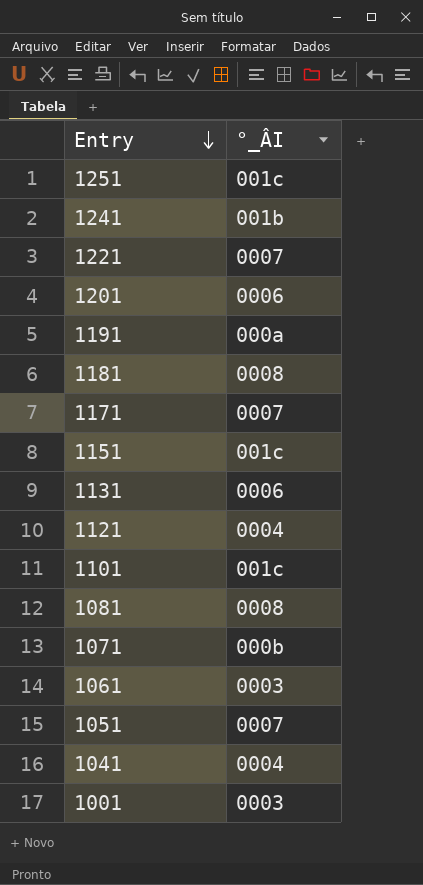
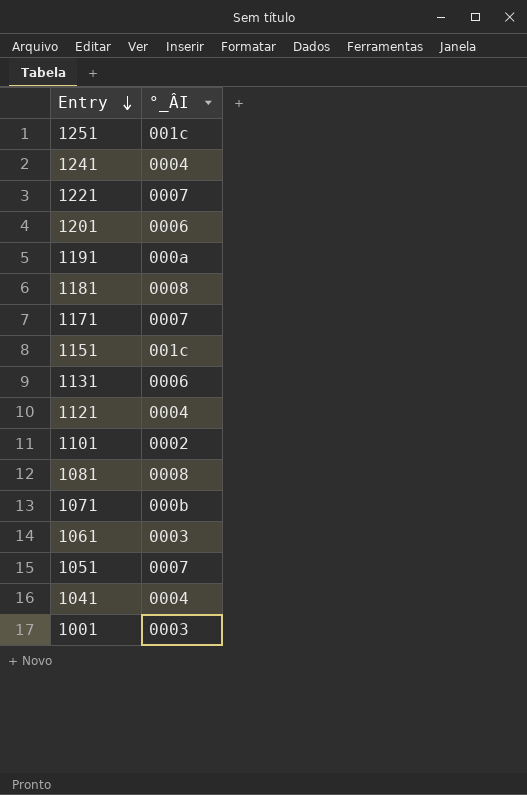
1241 | °_ÂI: 001b -> 0004
1101 | °_ÂI: 001c -> 0002

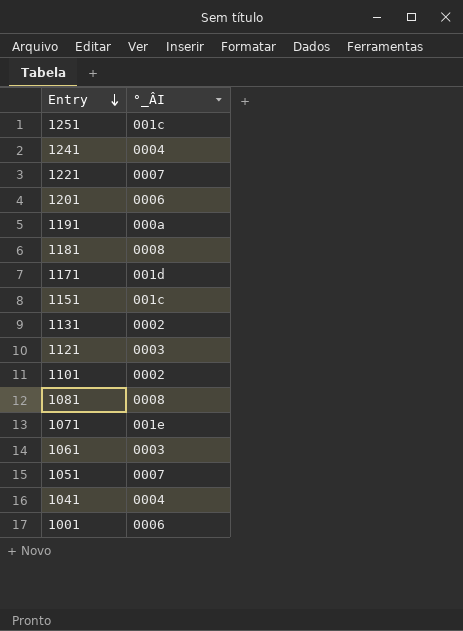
1171 | °_ÂI: 0007 -> 001d
1131 | °_ÂI: 0006 -> 0002
1121 | °_ÂI: 0004 -> 0003
1071 | °_ÂI: 000b -> 001e
1001 | °_ÂI: 0003 -> 0006

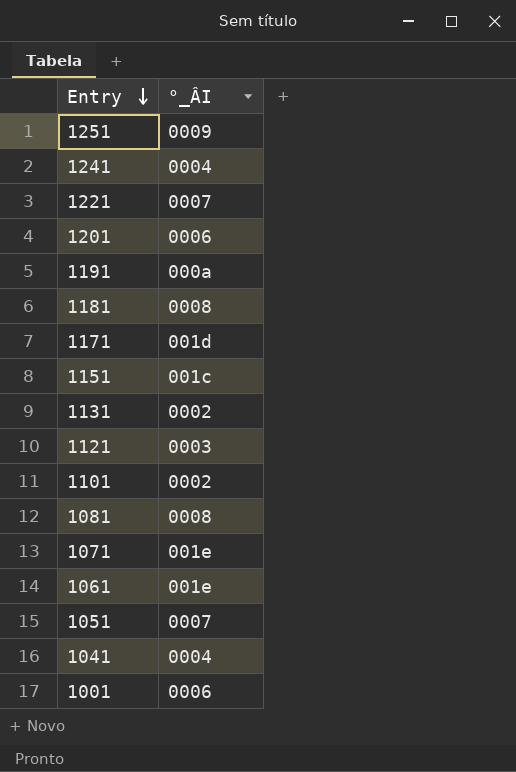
1251 | °_ÂI: 001c -> 0009
1061 | °_ÂI: 0003 -> 001e

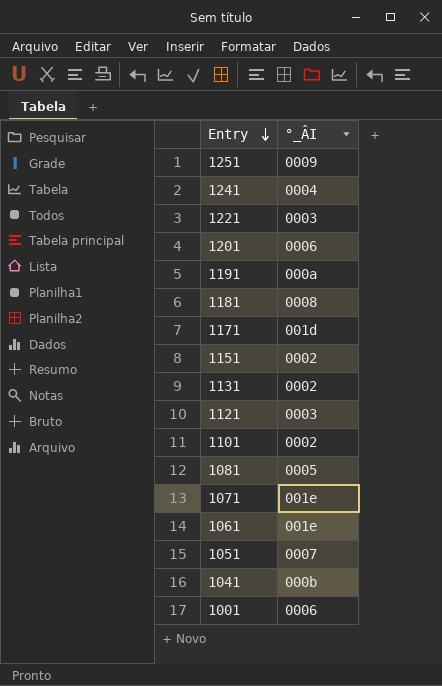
1221 | °_ÂI: 0007 -> 0003
1151 | °_ÂI: 001c -> 0002
1081 | °_ÂI: 0008 -> 0005
1041 | °_ÂI: 0004 -> 000b

